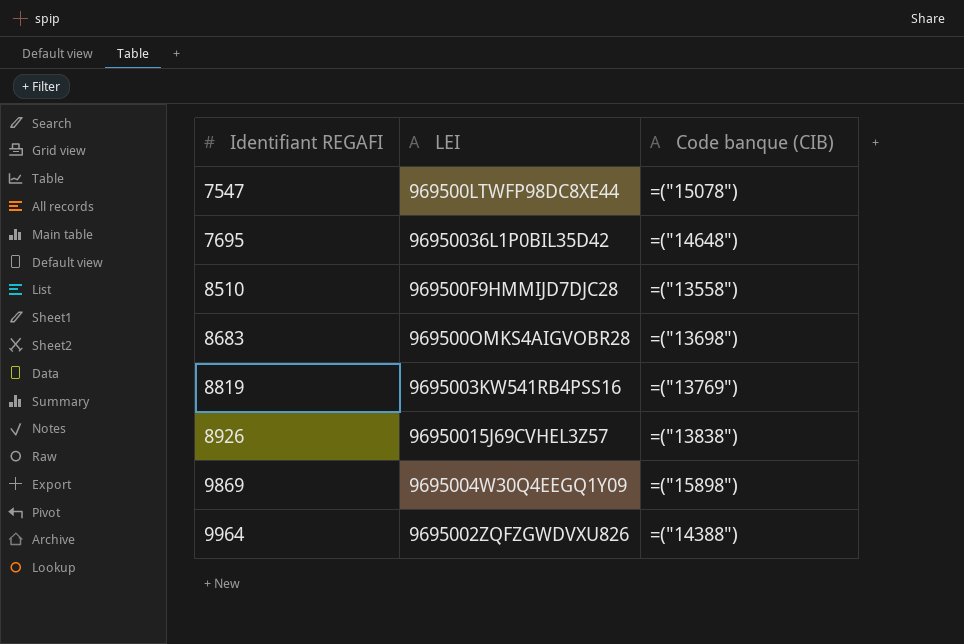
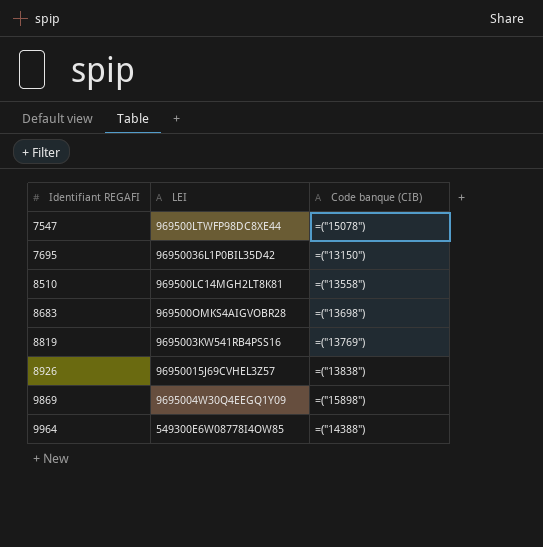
7695 | Code banque (CIB): =("14648") -> =("13150")
8510 | LEI: 969500F9HMMIJD7DJC28 -> 969500LC14MGH2LT8K81
9964 | LEI: 9695002ZQFZGWDVXU826 -> 549300E6W08778I4OW85

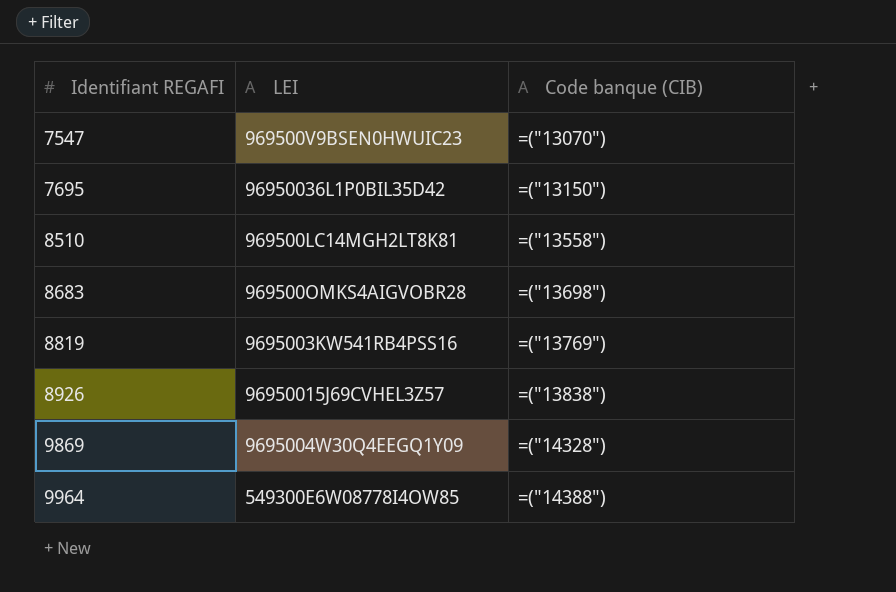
7547 | LEI: 969500LTWFP98DC8XE44 -> 969500V9BSEN0HWUIC23
7547 | Code banque (CIB): =("15078") -> =("13070")
9869 | Code banque (CIB): =("15898") -> =("14328")

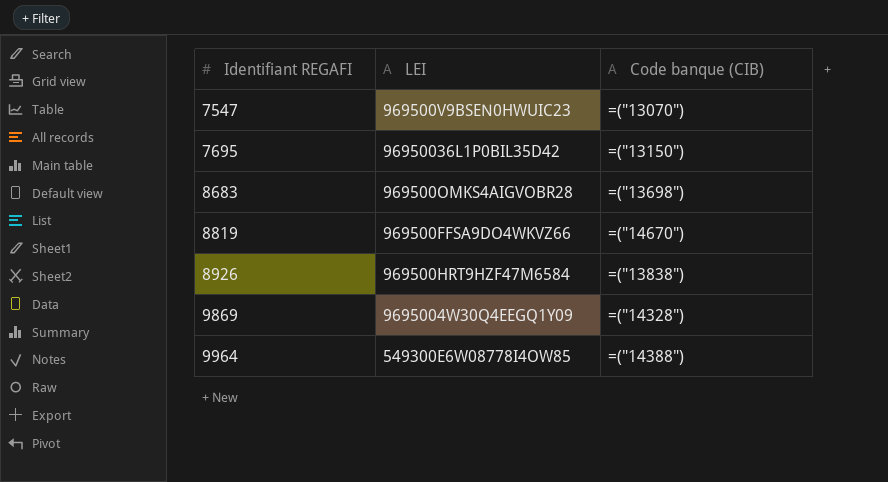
row 8510: 969500LC14MGH2LT8K81 | =("13558") -> none
8819 | LEI: 9695003KW541RB4PSS16 -> 969500FFSA9DO4WKVZ66
8819 | Code banque (CIB): =("13769") -> =("14670")
8926 | LEI: 96950015J69CVHEL3Z57 -> 969500HRT9HZF47M6584

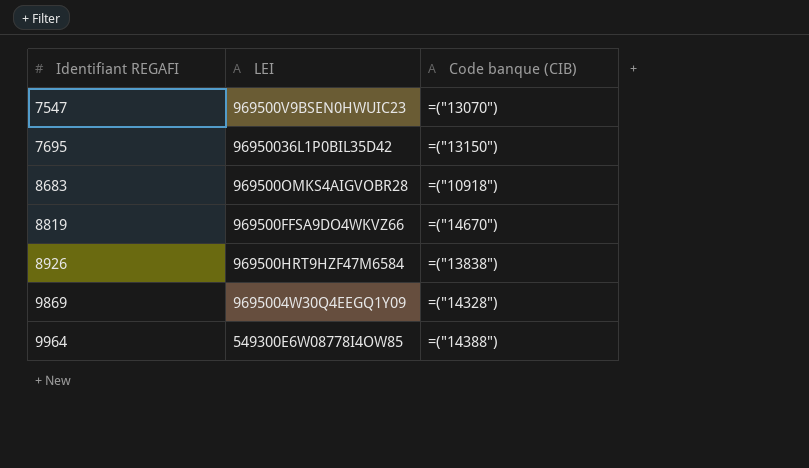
8683 | Code banque (CIB): =("13698") -> =("10918")

